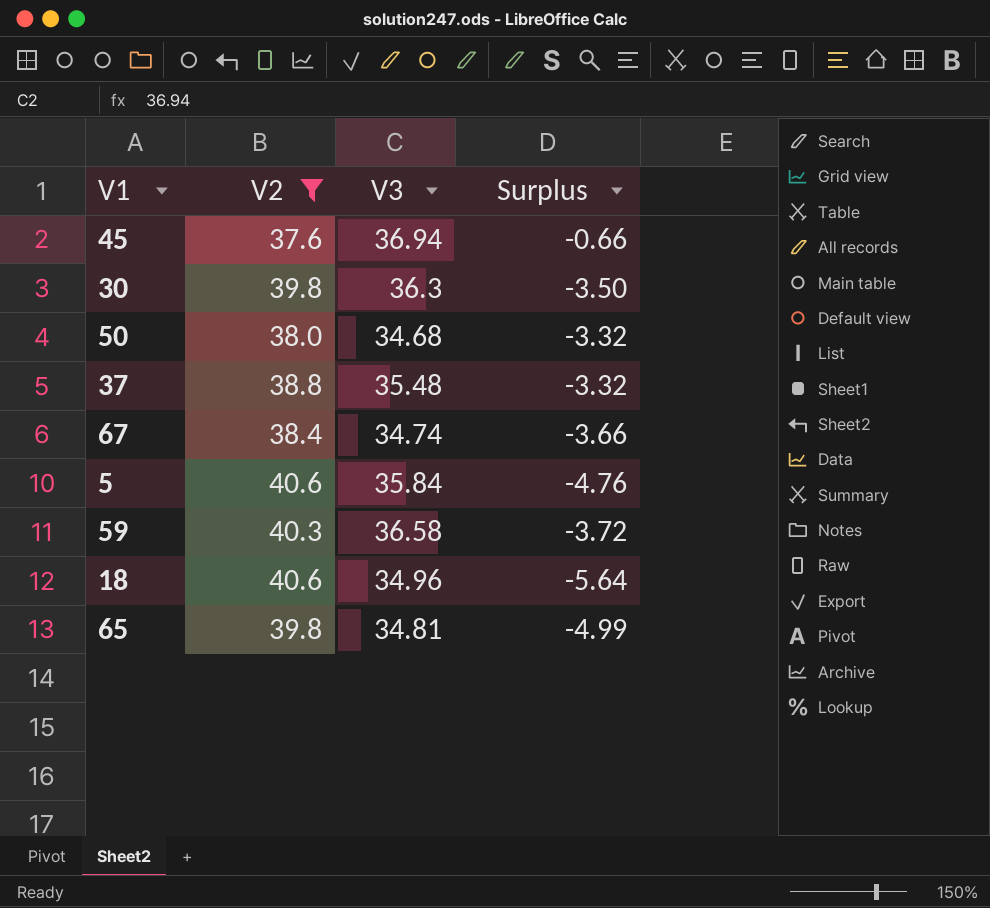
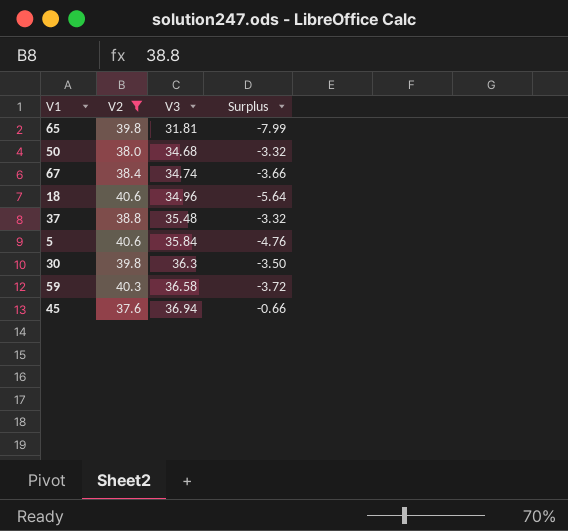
row order: none -> V3 ascending
65 | V3: 34.81 -> 31.81
65 | Surplus: -4.99 -> -7.99

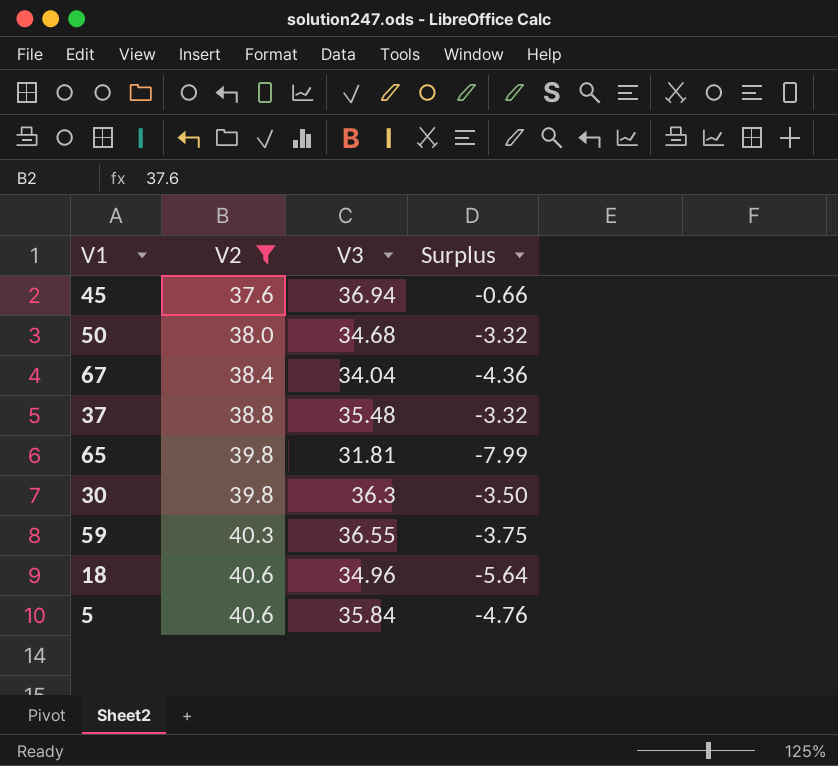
row order: V3 ascending -> V2 ascending
67 | V3: 34.74 -> 34.04
67 | Surplus: -3.66 -> -4.36
59 | V3: 36.58 -> 36.55
59 | Surplus: -3.72 -> -3.75

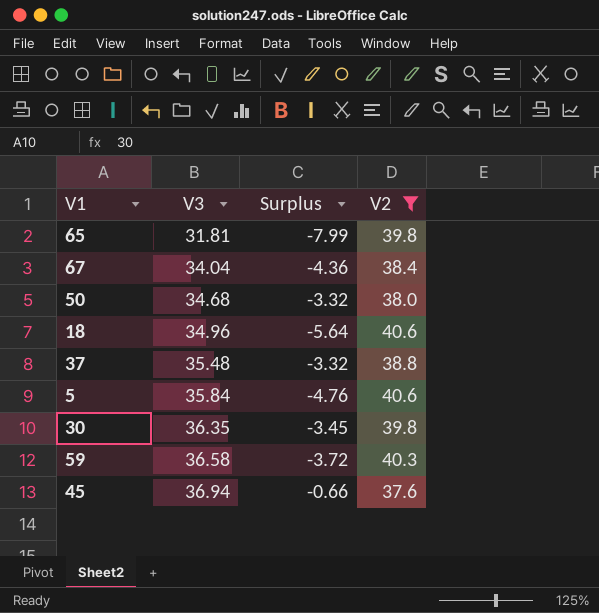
row order: V2 ascending -> V3 ascending
column V2 | position: 2 -> 4
30 | V3: 36.3 -> 36.35
30 | Surplus: -3.50 -> -3.45
59 | V3: 36.55 -> 36.58
59 | Surplus: -3.75 -> -3.72

